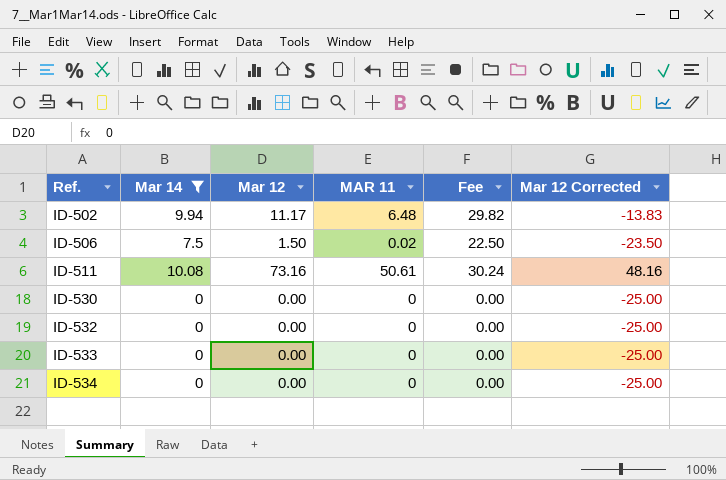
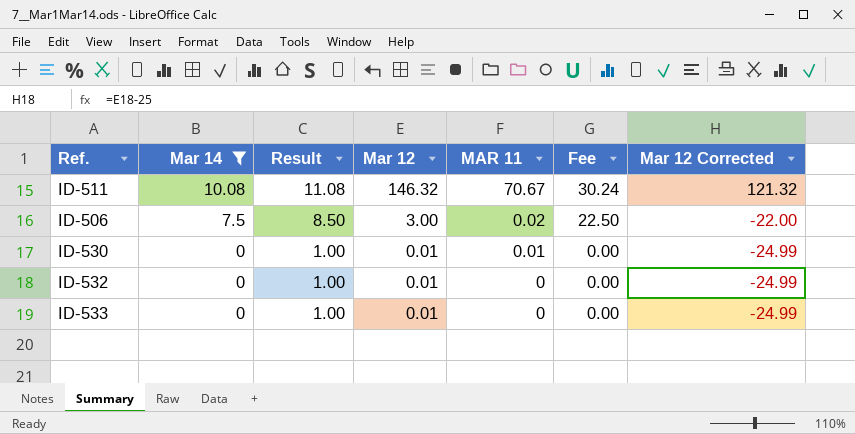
row order: Ref. ascending -> Mar 14 descending
column Result | formula: none -> [Mar 14] + 1
row ID-502: 9.94 | 11.17 | 6.48 | 29.82 | -13.83 -> none
row ID-534: 0 | 0.00 | 0 | 0.00 | -25.00 -> none
ID-511 | Mar 12: 73.16 -> 146.32
ID-511 | MAR 11: 50.61 -> 70.67
ID-511 | Mar 12 Corrected: 48.16 -> 121.32
ID-506 | Mar 12: 1.50 -> 3.00
ID-506 | Mar 12 Corrected: -23.50 -> -22.00
ID-530 | Mar 12: 0.00 -> 0.01
ID-530 | MAR 11: 0 -> 0.01
ID-530 | Mar 12 Corrected: -25.00 -> -24.99
ID-532 | Mar 12: 0.00 -> 0.01
ID-532 | Mar 12 Corrected: -25.00 -> -24.99
ID-533 | Mar 12: 0.00 -> 0.01
ID-533 | Mar 12 Corrected: -25.00 -> -24.99

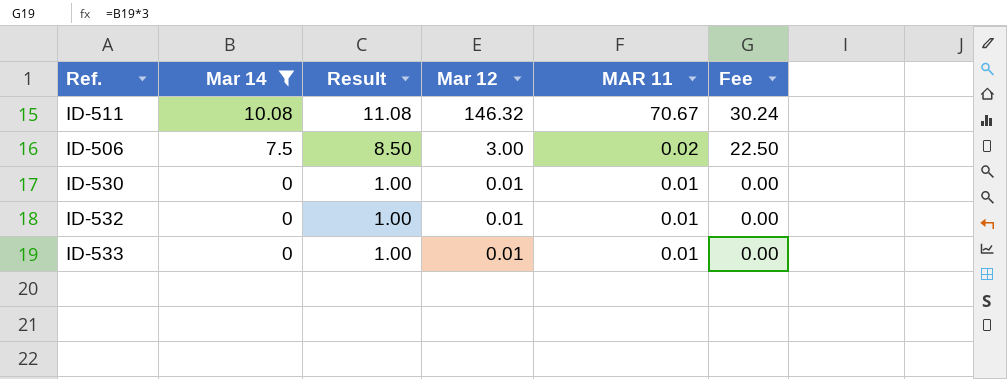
column Mar 12 Corrected | formula: [Mar 12] - 25 -> none
ID-532 | MAR 11: 0 -> 0.01
ID-533 | MAR 11: 0 -> 0.01

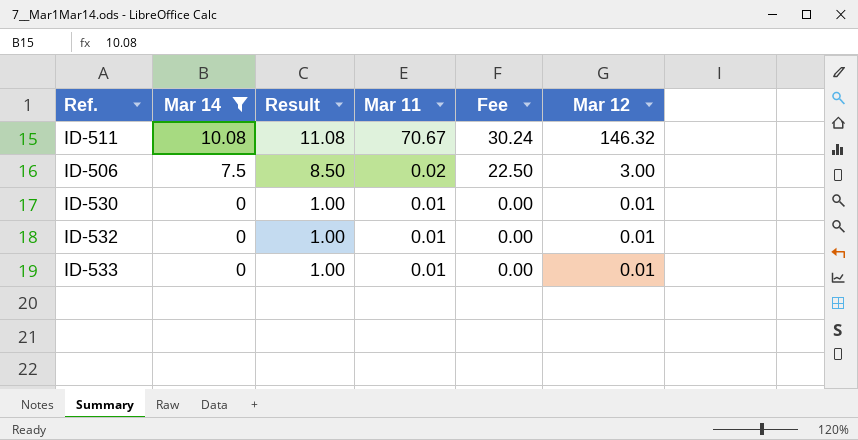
column name: MAR 11 -> Mar 11
column Mar 12 | position: 4 -> 6

